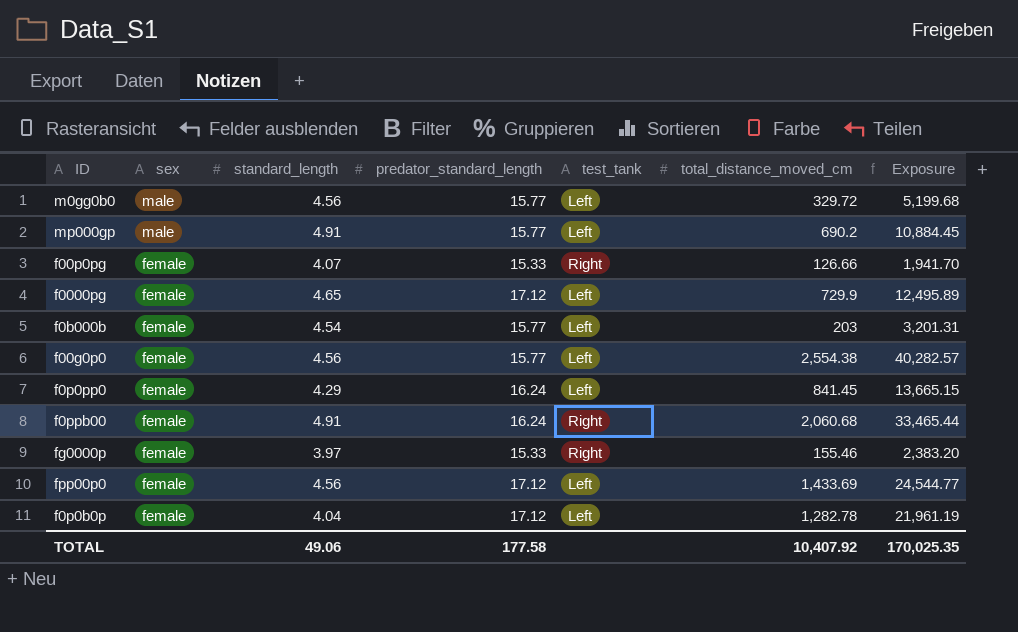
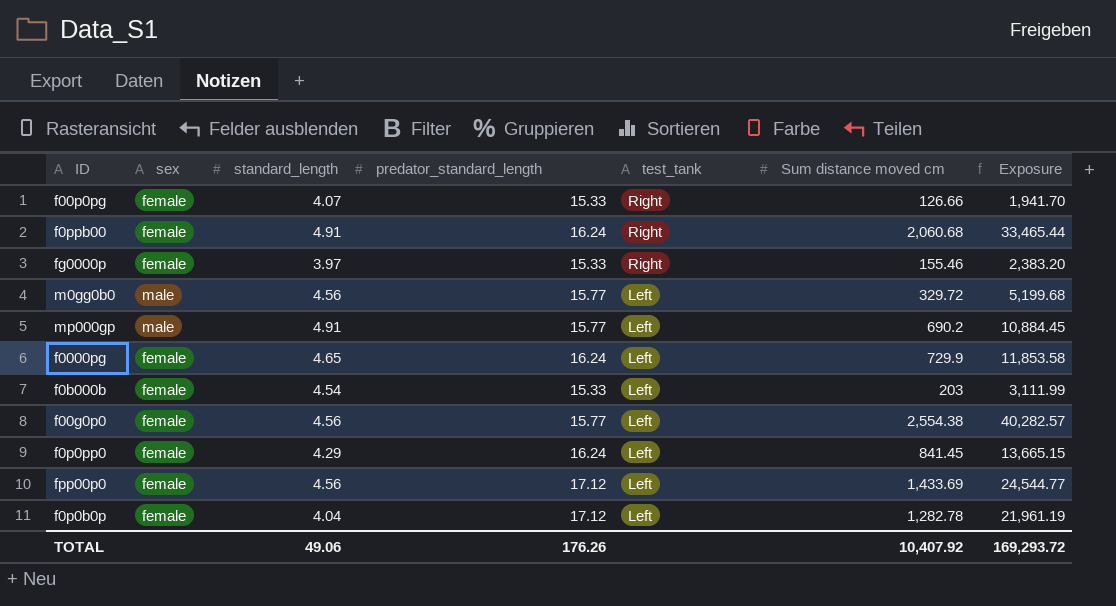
row order: sex descending -> test_tank descending
column name: total_distance_moved_cm -> Sum distance moved cm
f0000pg | predator_standard_length: 17.12 -> 16.24
f0000pg | Exposure: 12,495.89 -> 11,853.58
f0b000b | predator_standard_length: 15.77 -> 15.33
f0b000b | Exposure: 3,201.31 -> 3,111.99
TOTAL | predator_standard_length: 177.58 -> 176.26
TOTAL | Exposure: 170,025.35 -> 169,293.72

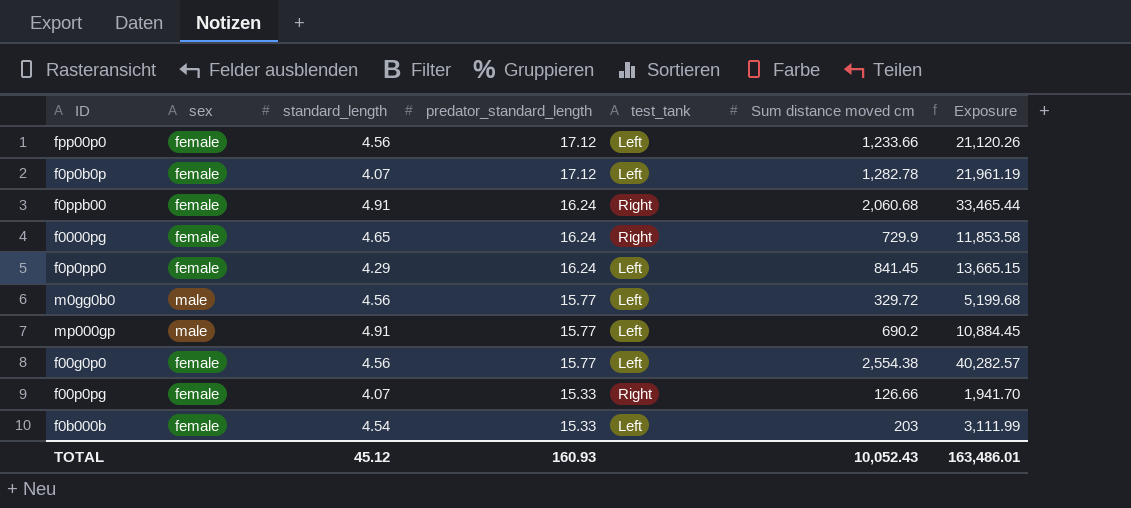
row order: test_tank descending -> predator_standard_length descending
row fg0000p: female | 3.97 | 15.33 | Right | 155.46 | 2,383.20 -> none
fpp00p0 | Sum distance moved cm: 1,433.69 -> 1,233.66
fpp00p0 | Exposure: 24,544.77 -> 21,120.26
f0p0b0p | standard_length: 4.04 -> 4.07
f0000pg | test_tank: Left -> Right
TOTAL | standard_length: 49.06 -> 45.12
TOTAL | predator_standard_length: 176.26 -> 160.93
TOTAL | Sum distance moved cm: 10,407.92 -> 10,052.43
TOTAL | Exposure: 169,293.72 -> 163,486.01

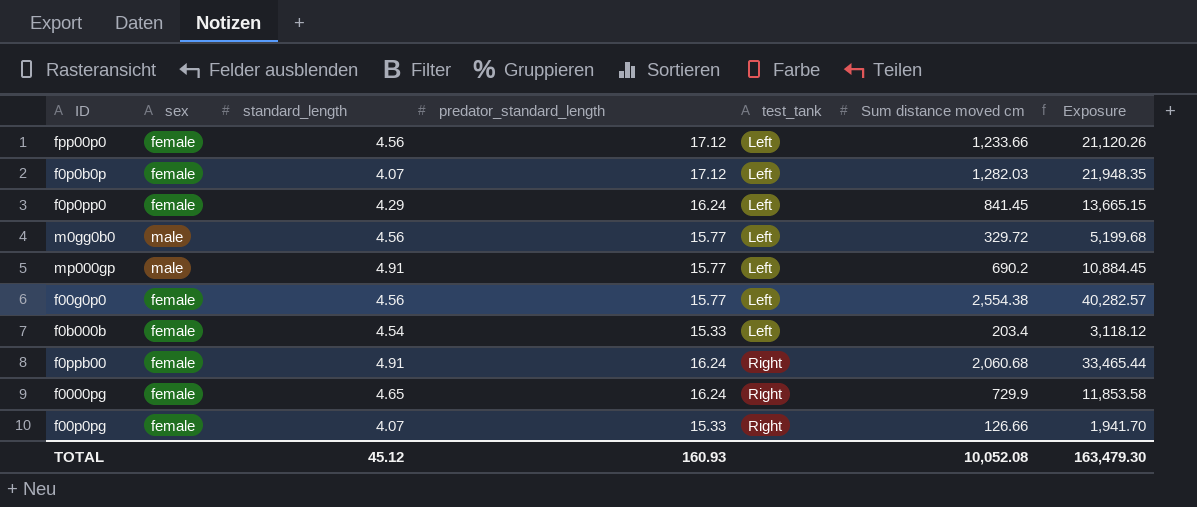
row order: predator_standard_length descending -> test_tank ascending
f0p0b0p | Sum distance moved cm: 1,282.78 -> 1,282.03
f0p0b0p | Exposure: 21,961.19 -> 21,948.35
f0b000b | Sum distance moved cm: 203 -> 203.4
f0b000b | Exposure: 3,111.99 -> 3,118.12
TOTAL | Sum distance moved cm: 10,052.43 -> 10,052.08
TOTAL | Exposure: 163,486.01 -> 163,479.30

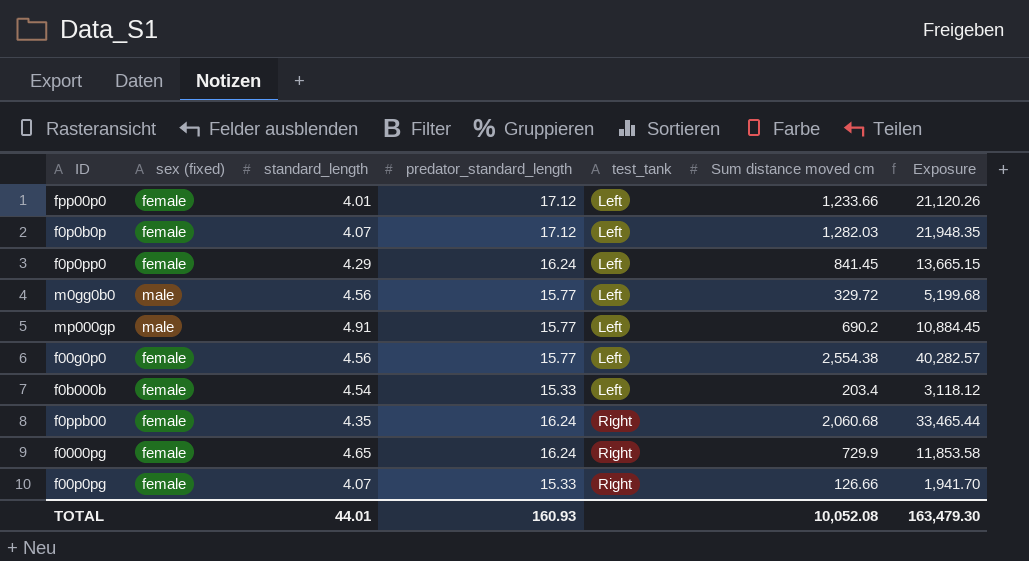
column name: sex -> sex (fixed)
fpp00p0 | standard_length: 4.56 -> 4.01
f0ppb00 | standard_length: 4.91 -> 4.35
TOTAL | standard_length: 45.12 -> 44.01

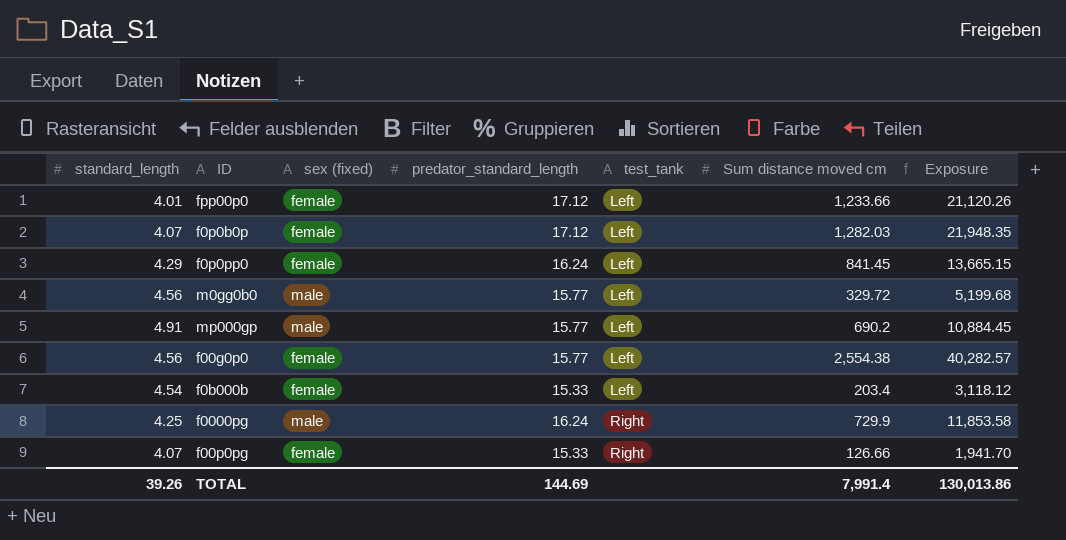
column standard_length | position: 3 -> 1
row f0ppb00: female | 4.35 | 16.24 | Right | 2,060.68 | 33,465.44 -> none
f0000pg | standard_length: 4.65 -> 4.25
f0000pg | sex (fixed): female -> male
TOTAL | standard_length: 44.01 -> 39.26
TOTAL | predator_standard_length: 160.93 -> 144.69
TOTAL | Sum distance moved cm: 10,052.08 -> 7,991.4
TOTAL | Exposure: 163,479.30 -> 130,013.86

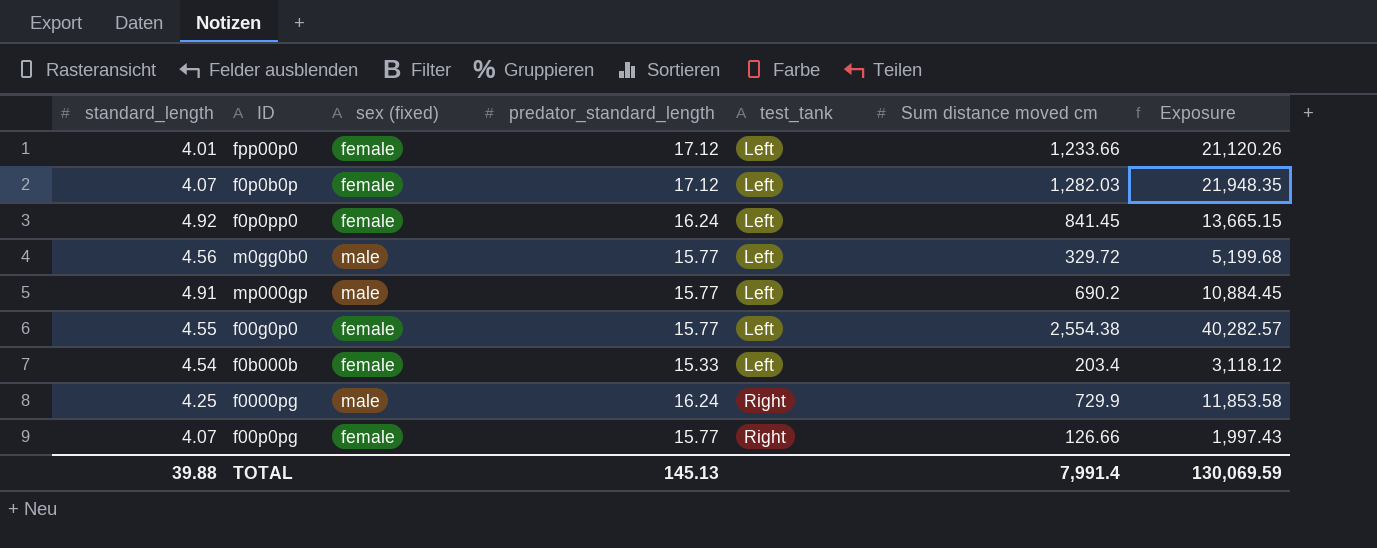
f0p0pp0 | standard_length: 4.29 -> 4.92
f00g0p0 | standard_length: 4.56 -> 4.55
f00p0pg | predator_standard_length: 15.33 -> 15.77
f00p0pg | Exposure: 1,941.70 -> 1,997.43
TOTAL | standard_length: 39.26 -> 39.88
TOTAL | predator_standard_length: 144.69 -> 145.13
TOTAL | Exposure: 130,013.86 -> 130,069.59

